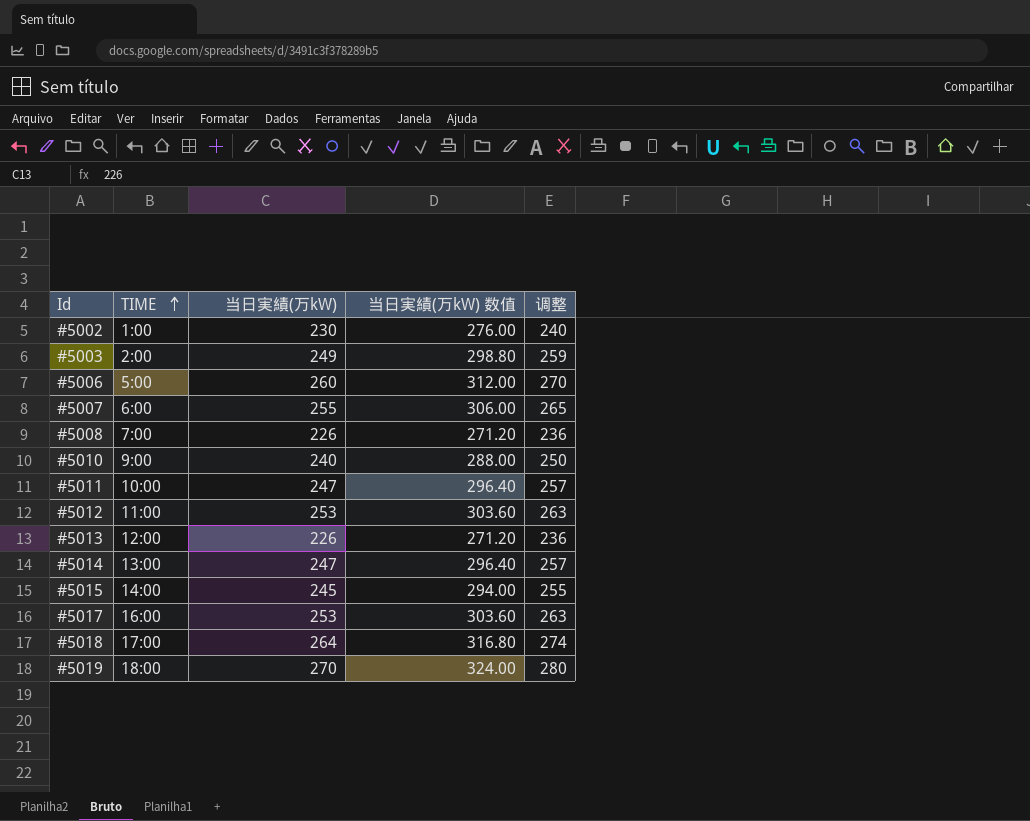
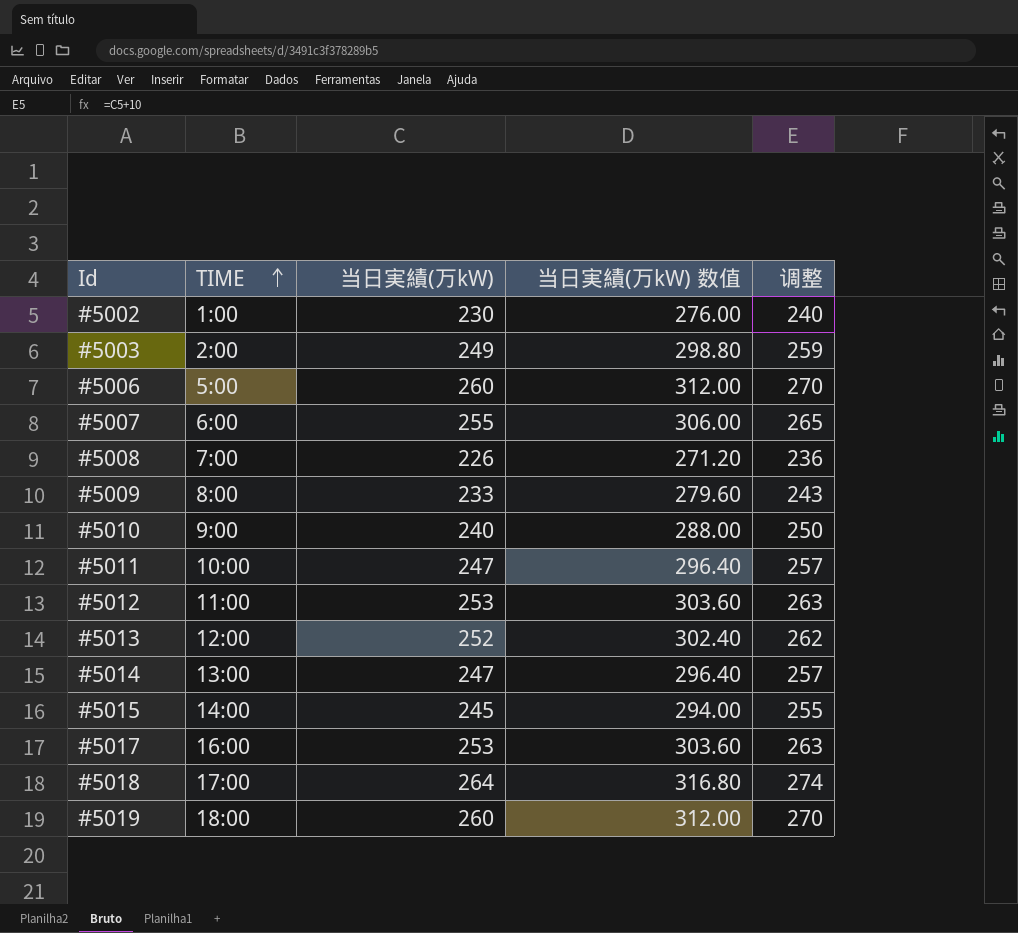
row #5009: none -> 8:00 | 233 | 279.60 | 243
#5013 | 当日実績(万kW): 226 -> 252
#5013 | 当日実績(万kW) 数值: 271.20 -> 302.40
#5013 | 调整: 236 -> 262
#5019 | 当日実績(万kW): 270 -> 260
#5019 | 当日実績(万kW) 数值: 324.00 -> 312.00
#5019 | 调整: 280 -> 270

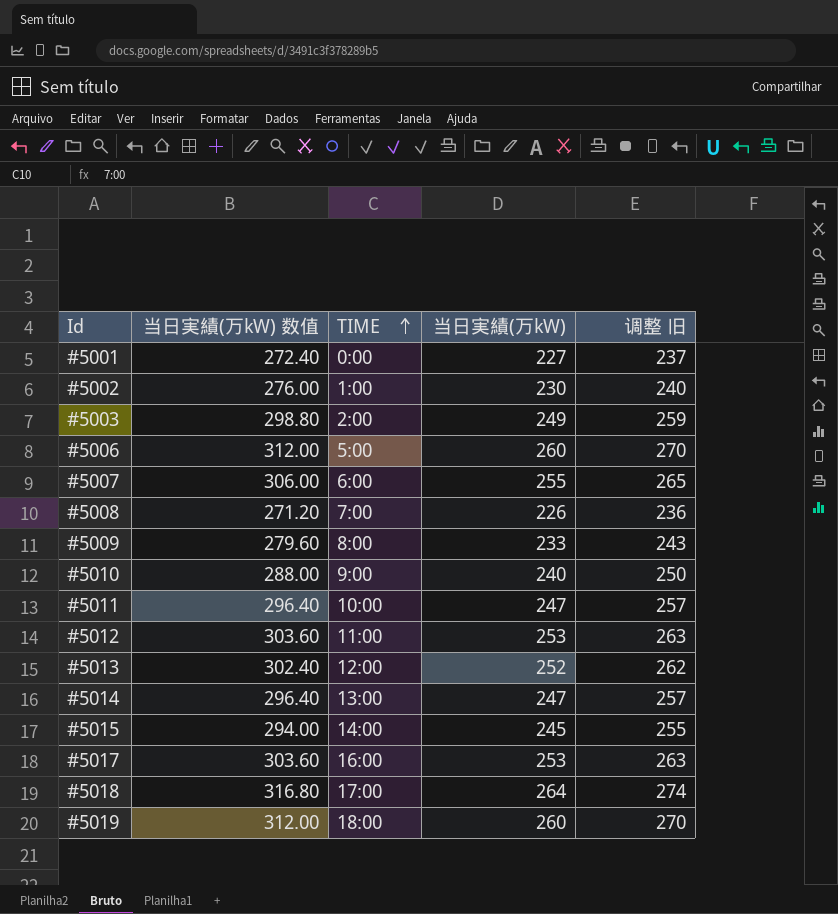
column 当日実績(万kW) 数值 | position: 4 -> 2
column name: 调整 -> 调整 旧
row #5001: none -> 272.40 | 0:00 | 227 | 237

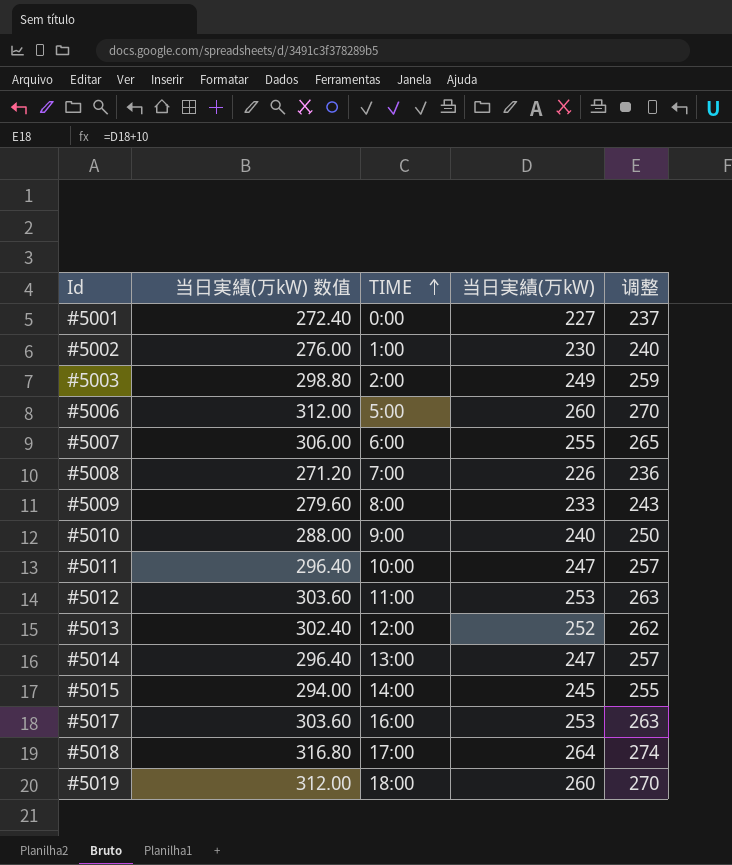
column name: 调整 旧 -> 调整

